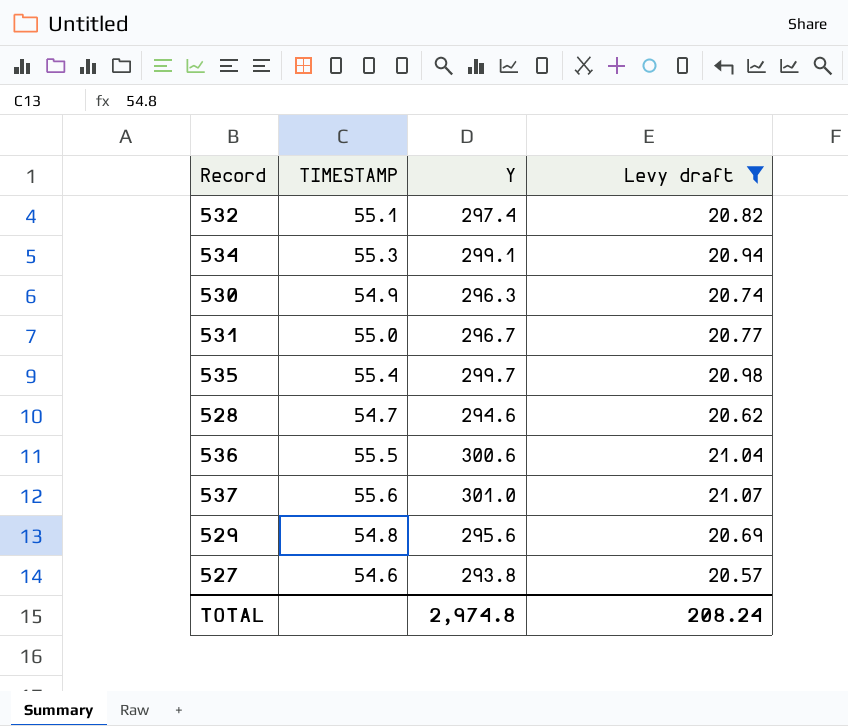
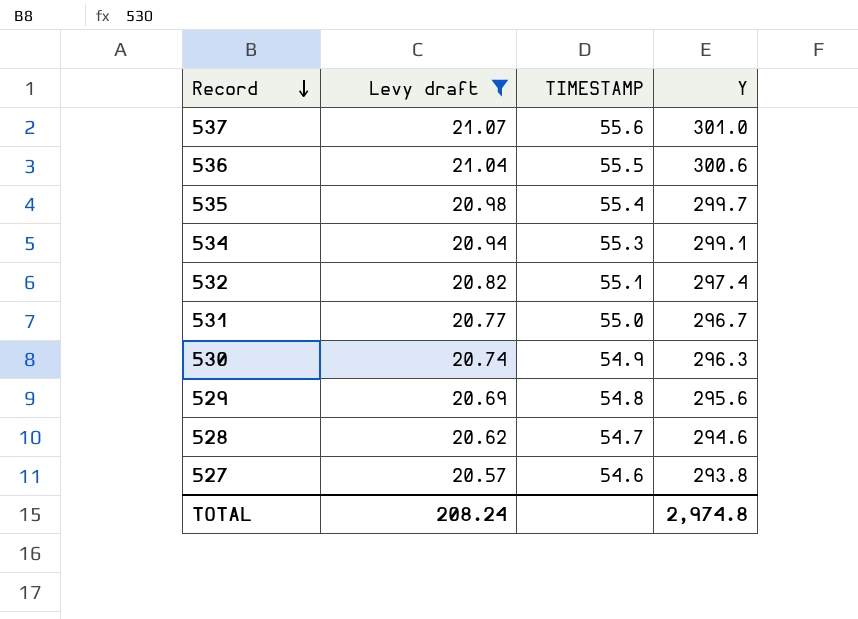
row order: none -> Record descending
column Levy draft | position: 4 -> 2

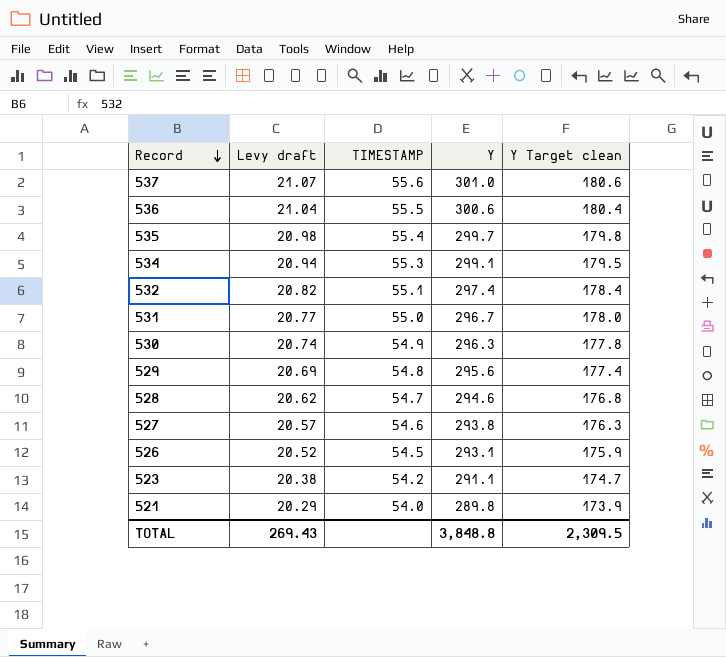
filter: Levy draft >= 20.57 -> none
column Y Target clean | formula: none -> [Y] * 0.6
TOTAL | Levy draft: 208.24 -> 269.43
TOTAL | Y: 2,974.8 -> 3,848.8

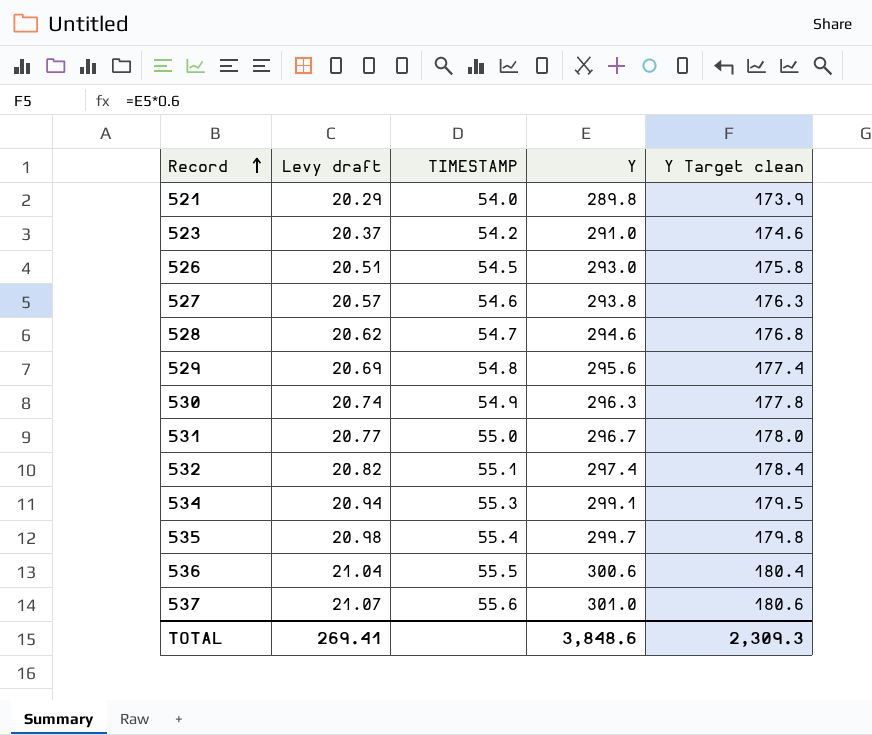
row order: Record descending -> Record ascending
523 | Levy draft: 20.38 -> 20.37
523 | Y: 291.1 -> 291.0
523 | Y Target clean: 174.7 -> 174.6
526 | Levy draft: 20.52 -> 20.51
526 | Y: 293.1 -> 293.0
526 | Y Target clean: 175.9 -> 175.8
TOTAL | Levy draft: 269.43 -> 269.41
TOTAL | Y: 3,848.8 -> 3,848.6
TOTAL | Y Target clean: 2,309.5 -> 2,309.3

